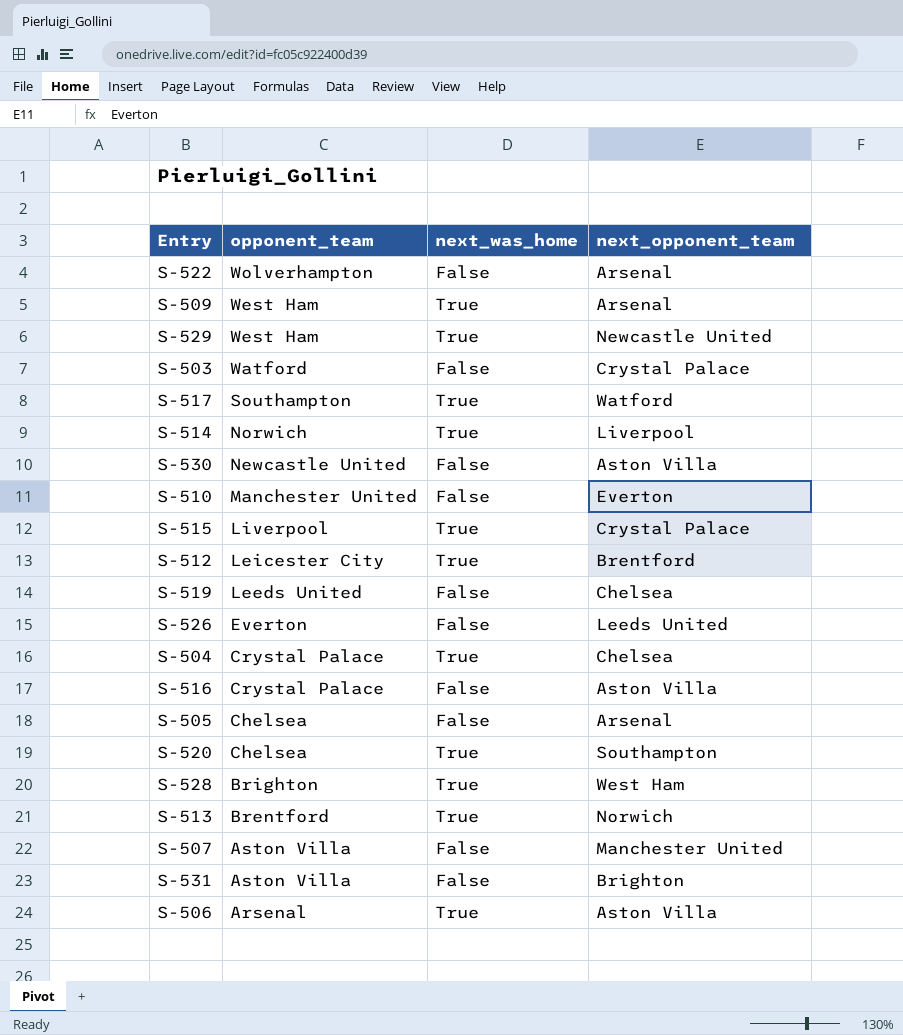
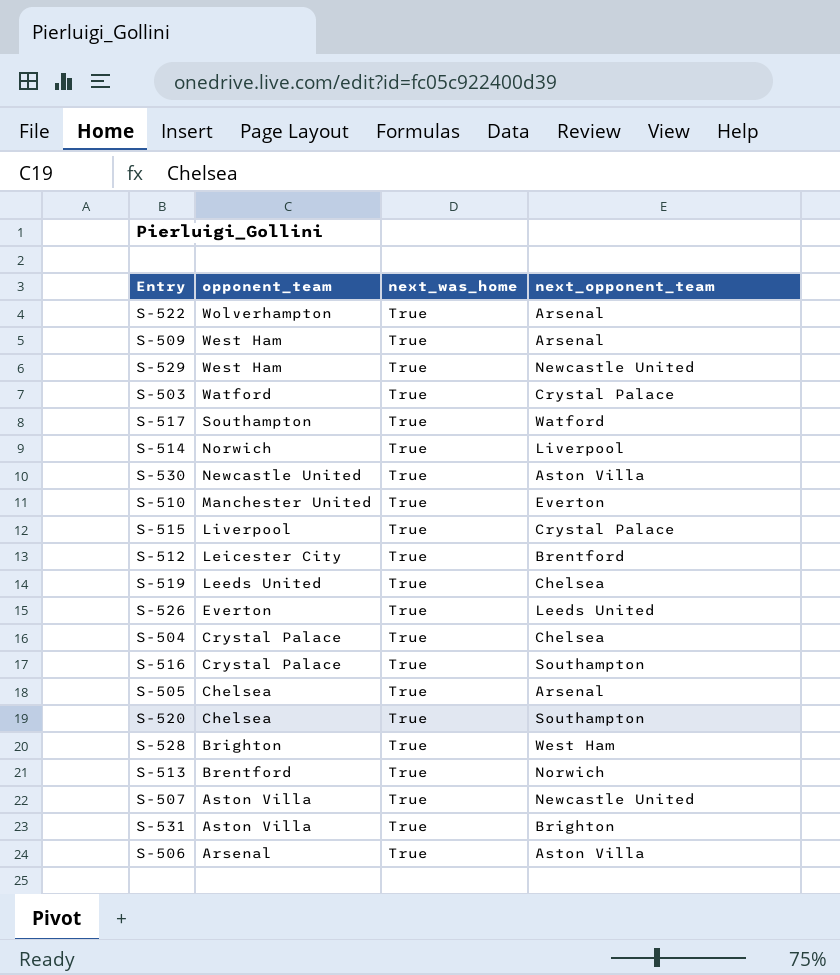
S-522 | next_was_home: False -> True
S-503 | next_was_home: False -> True
S-530 | next_was_home: False -> True
S-510 | next_was_home: False -> True
S-519 | next_was_home: False -> True
S-526 | next_was_home: False -> True
S-516 | next_was_home: False -> True
S-516 | next_opponent_team: Aston Villa -> Southampton
S-505 | next_was_home: False -> True
S-507 | next_was_home: False -> True
S-507 | next_opponent_team: Manchester United -> Newcastle United
S-531 | next_was_home: False -> True

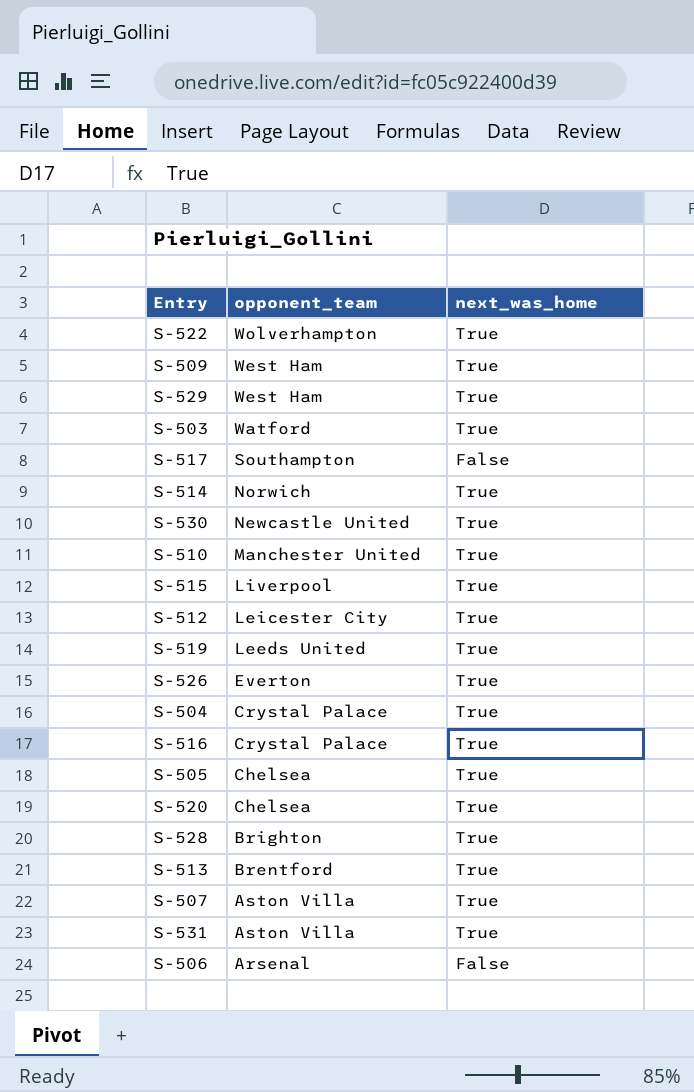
column next_opponent_team | position: 4 -> none
S-517 | next_was_home: True -> False
S-506 | next_was_home: True -> False

